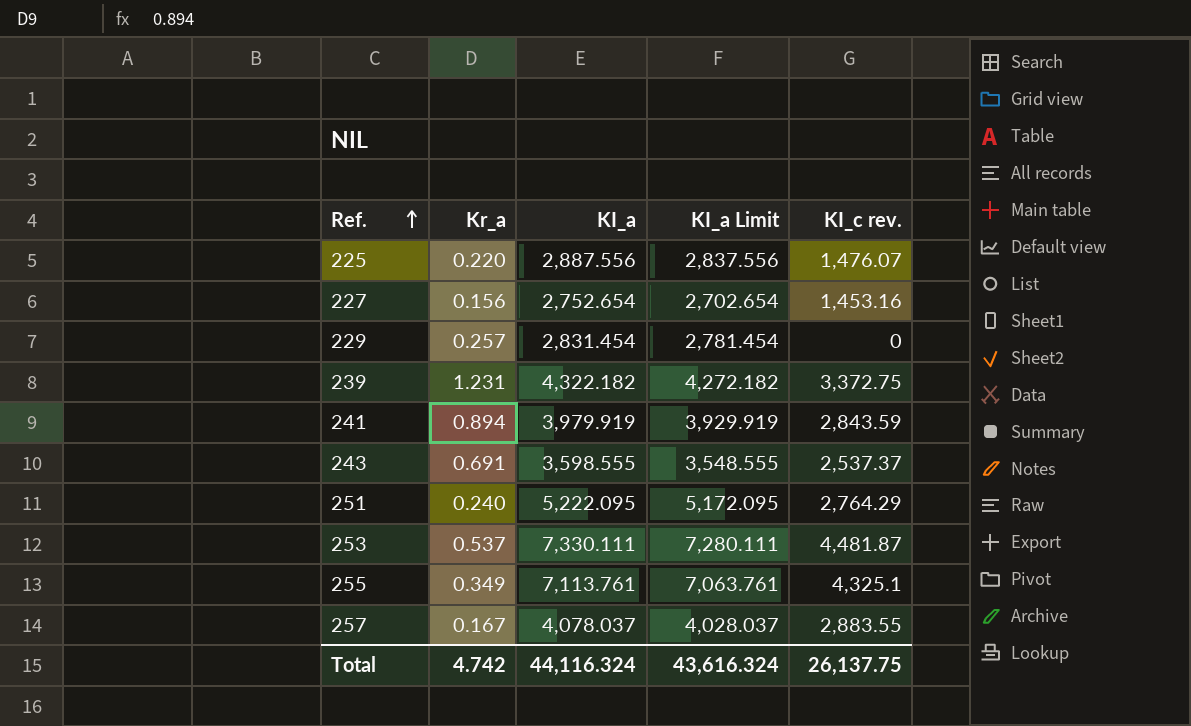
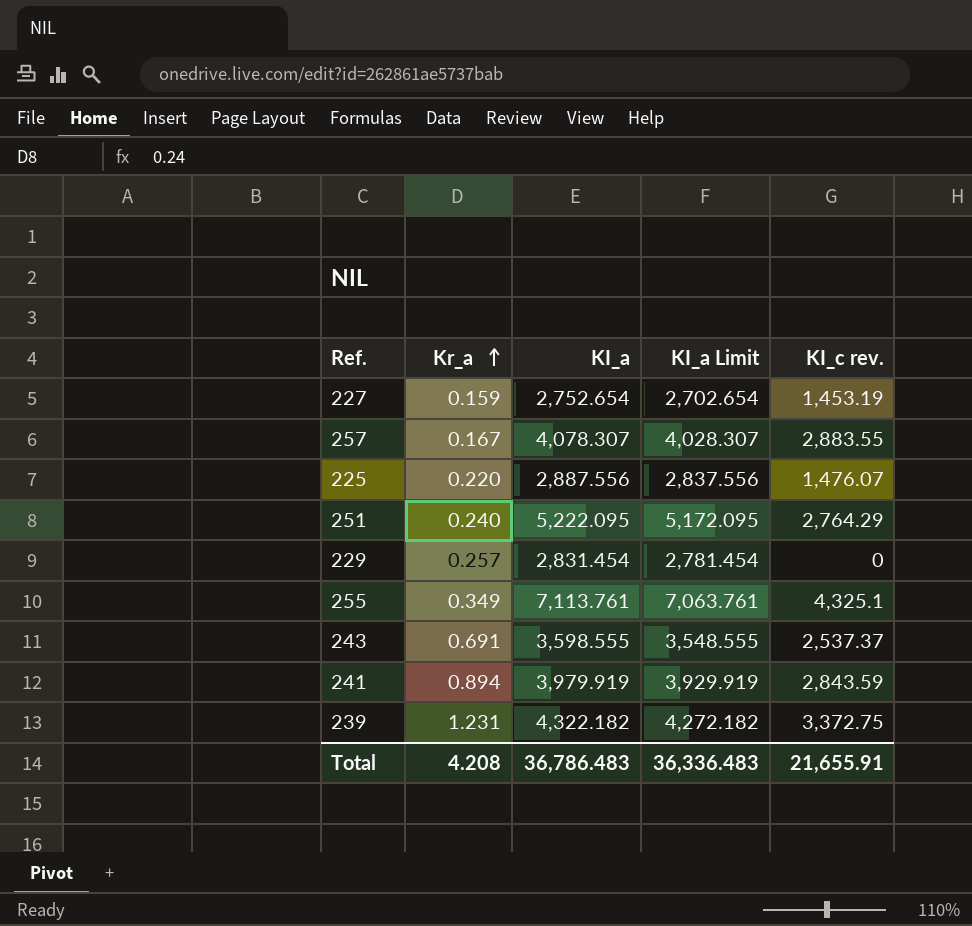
row order: Ref. ascending -> Kr_a ascending
row 253: 0.537 | 7,330.111 | 7,280.111 | 4,481.87 -> none
227 | Kr_a: 0.156 -> 0.159
227 | KI_c rev.: 1,453.16 -> 1,453.19
257 | KI_a: 4,078.037 -> 4,078.307
257 | KI_a Limit: 4,028.037 -> 4,028.307
Total | Kr_a: 4.742 -> 4.208
Total | KI_a: 44,116.324 -> 36,786.483
Total | KI_a Limit: 43,616.324 -> 36,336.483
Total | KI_c rev.: 26,137.75 -> 21,655.91

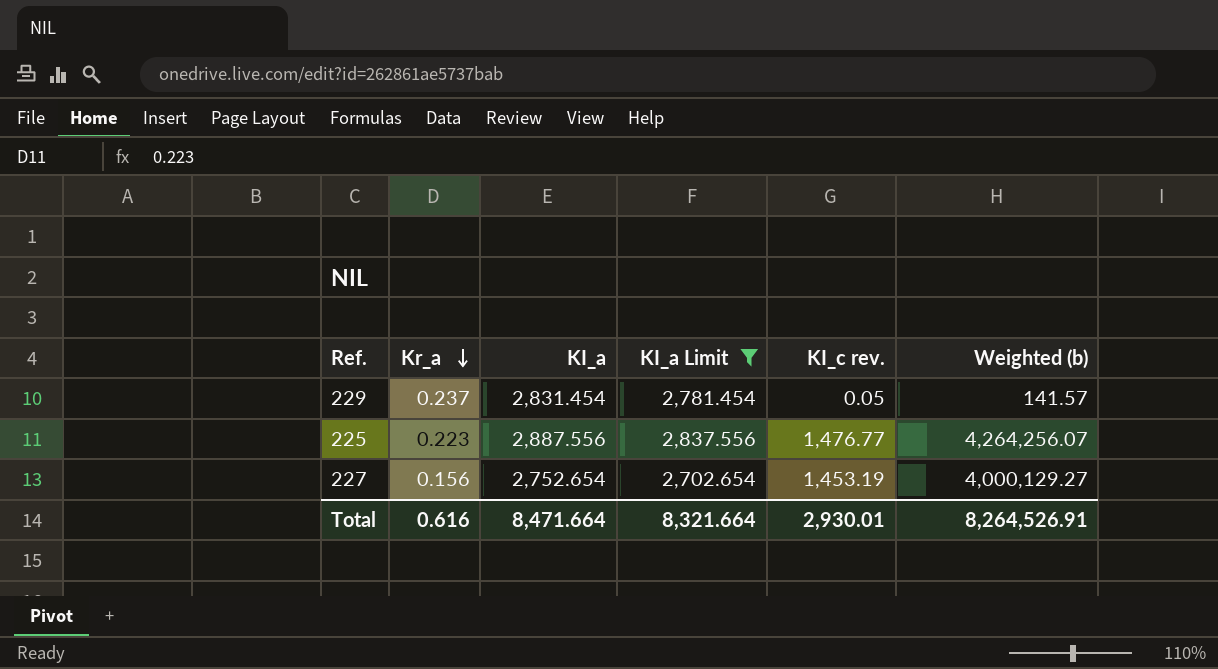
filter: none -> KI_a Limit <= 2,837.556
row order: Kr_a ascending -> Kr_a descending
column Weighted (b) | formula: none -> [KI_a] * [KI_c rev.]
229 | Kr_a: 0.257 -> 0.237
229 | KI_c rev.: 0 -> 0.05
225 | Kr_a: 0.220 -> 0.223
225 | KI_c rev.: 1,476.07 -> 1,476.77
227 | Kr_a: 0.159 -> 0.156
Total | Kr_a: 4.208 -> 0.616
Total | KI_a: 36,786.483 -> 8,471.664
Total | KI_a Limit: 36,336.483 -> 8,321.664
Total | KI_c rev.: 21,655.91 -> 2,930.01

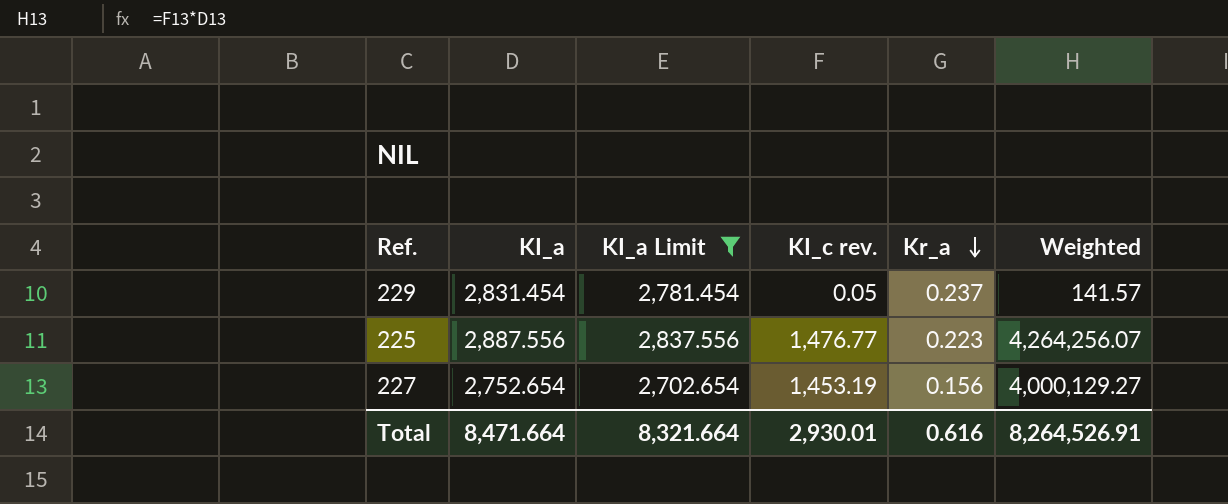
column Kr_a | position: 2 -> 5
column name: Weighted (b) -> Weighted

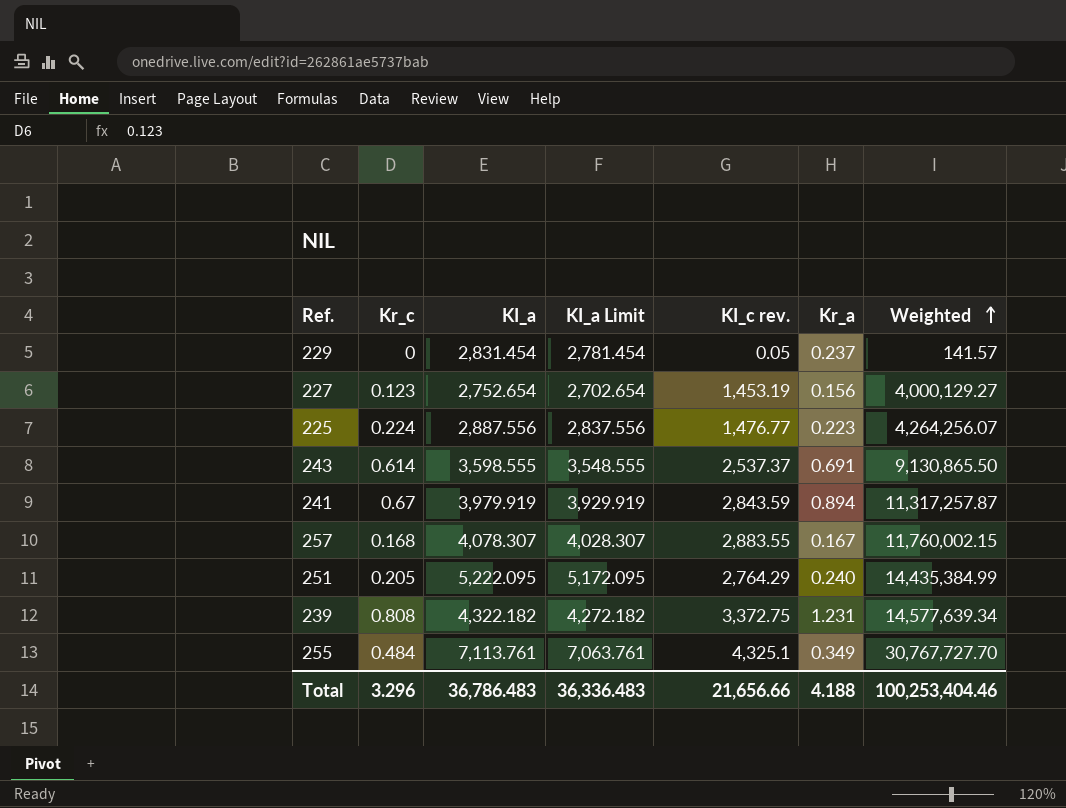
filter: KI_a Limit <= 2,837.556 -> none
row order: Kr_a descending -> Weighted ascending
column Kr_c | position: none -> 2
Total | KI_a: 8,471.664 -> 36,786.483
Total | KI_a Limit: 8,321.664 -> 36,336.483
Total | KI_c rev.: 2,930.01 -> 21,656.66
Total | Kr_a: 0.616 -> 4.188
Total | Weighted: 8,264,526.91 -> 100,253,404.46

